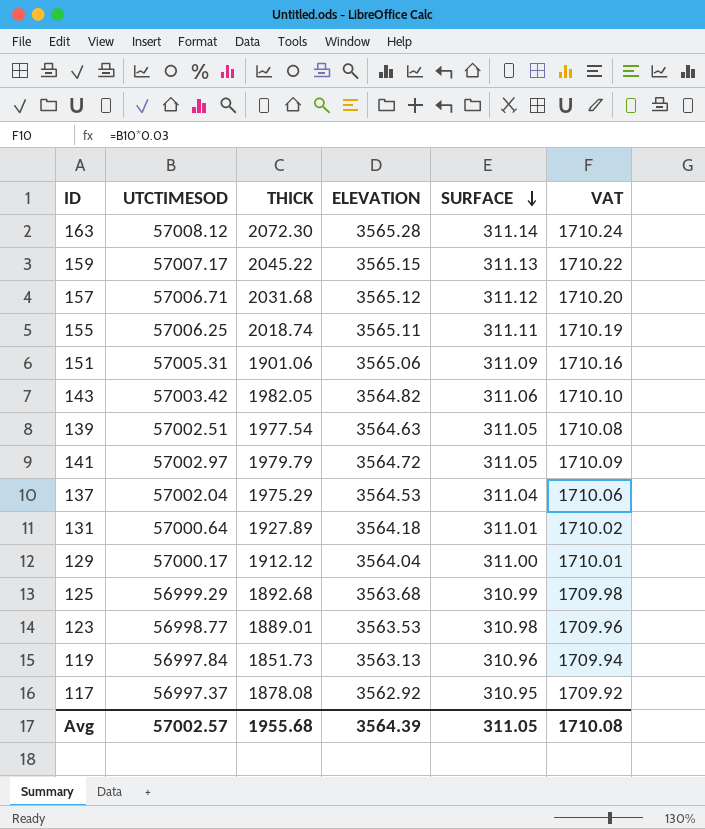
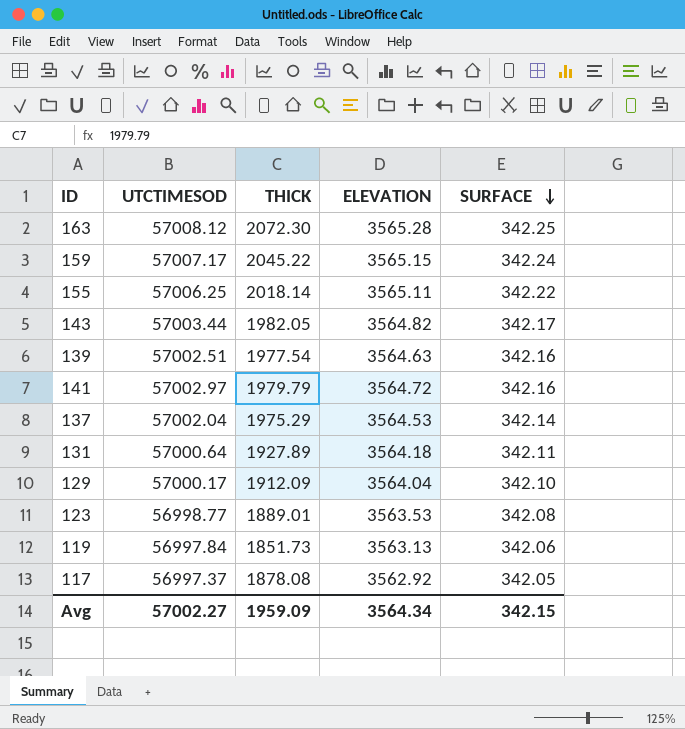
column VAT | formula: [UTCTIMESOD] * 0.03 -> none
row 157: 57006.71 | 2031.68 | 3565.12 | 311.12 | 1710.20 -> none
row 151: 57005.31 | 1901.06 | 3565.06 | 311.09 | 1710.16 -> none
row 125: 56999.29 | 1892.68 | 3563.68 | 310.99 | 1709.98 -> none
163 | SURFACE: 311.14 -> 342.25
159 | SURFACE: 311.13 -> 342.24
155 | THICK: 2018.74 -> 2018.14
155 | SURFACE: 311.11 -> 342.22
143 | UTCTIMESOD: 57003.42 -> 57003.44
143 | SURFACE: 311.06 -> 342.17
139 | SURFACE: 311.05 -> 342.16
141 | SURFACE: 311.05 -> 342.16
137 | SURFACE: 311.04 -> 342.14
131 | SURFACE: 311.01 -> 342.11
129 | THICK: 1912.12 -> 1912.09
129 | SURFACE: 311.00 -> 342.10
123 | SURFACE: 310.98 -> 342.08
119 | SURFACE: 310.96 -> 342.06
117 | SURFACE: 310.95 -> 342.05
Avg | UTCTIMESOD: 57002.57 -> 57002.27
Avg | THICK: 1955.68 -> 1959.09
Avg | ELEVATION: 3564.39 -> 3564.34
Avg | SURFACE: 311.05 -> 342.15

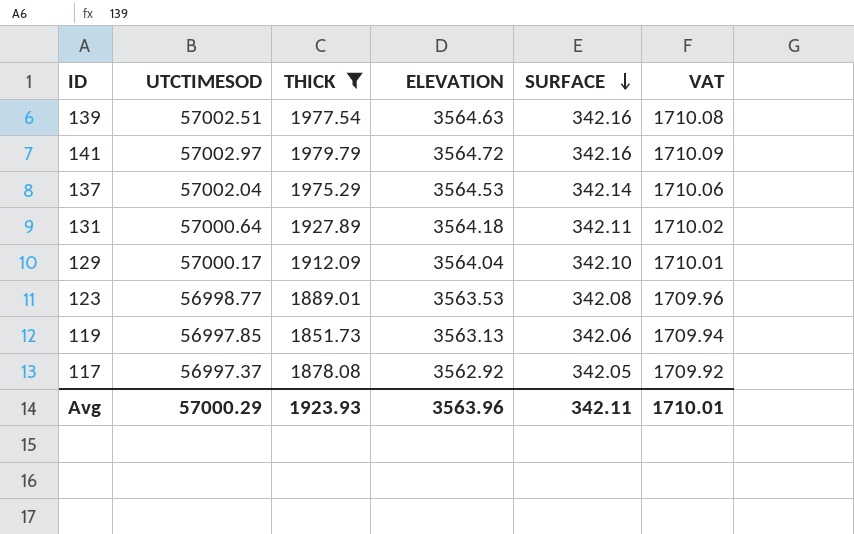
filter: none -> THICK <= 1979.79
column VAT | formula: none -> [UTCTIMESOD] * 0.03
119 | UTCTIMESOD: 56997.84 -> 56997.85
Avg | UTCTIMESOD: 57002.27 -> 57000.29
Avg | THICK: 1959.09 -> 1923.93
Avg | ELEVATION: 3564.34 -> 3563.96
Avg | SURFACE: 342.15 -> 342.11

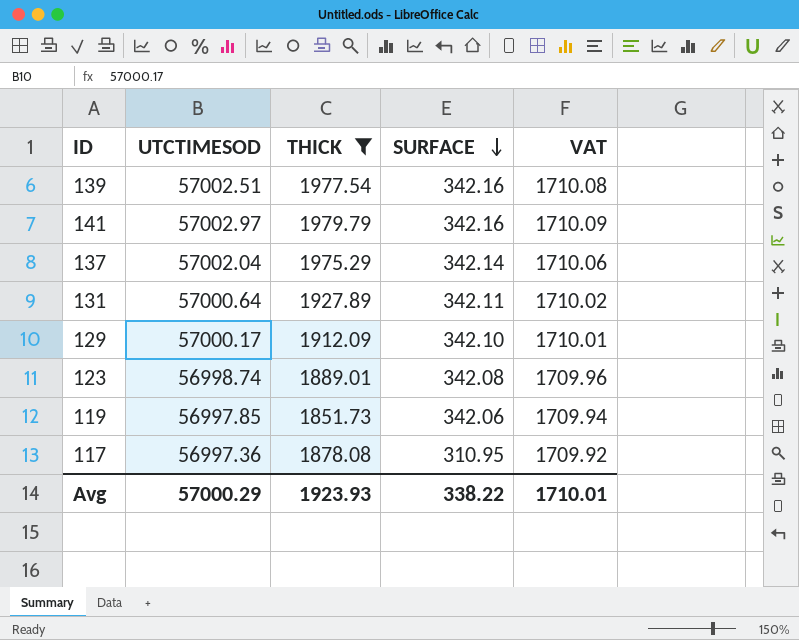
column ELEVATION | position: 4 -> none
123 | UTCTIMESOD: 56998.77 -> 56998.74
117 | UTCTIMESOD: 56997.37 -> 56997.36
117 | SURFACE: 342.05 -> 310.95
Avg | SURFACE: 342.11 -> 338.22

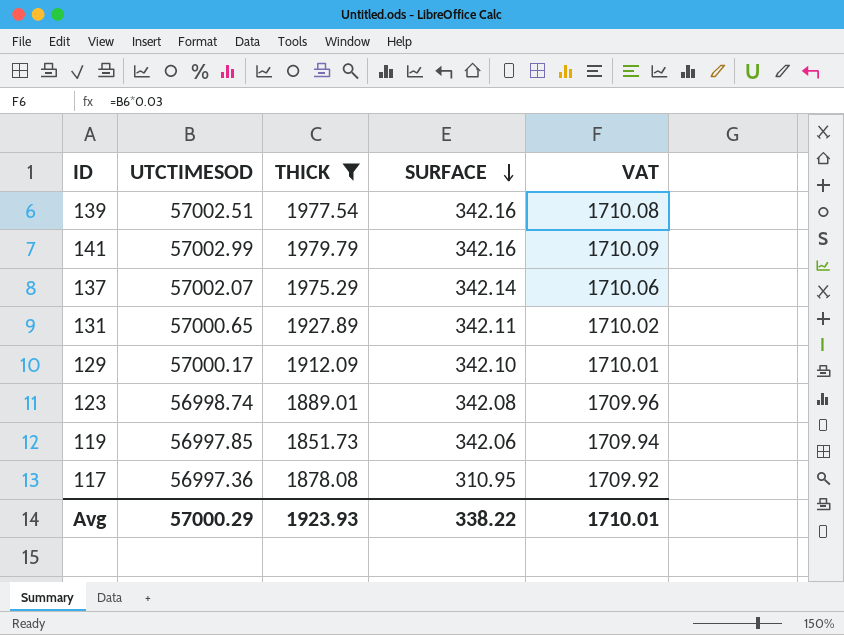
141 | UTCTIMESOD: 57002.97 -> 57002.99
137 | UTCTIMESOD: 57002.04 -> 57002.07
131 | UTCTIMESOD: 57000.64 -> 57000.65

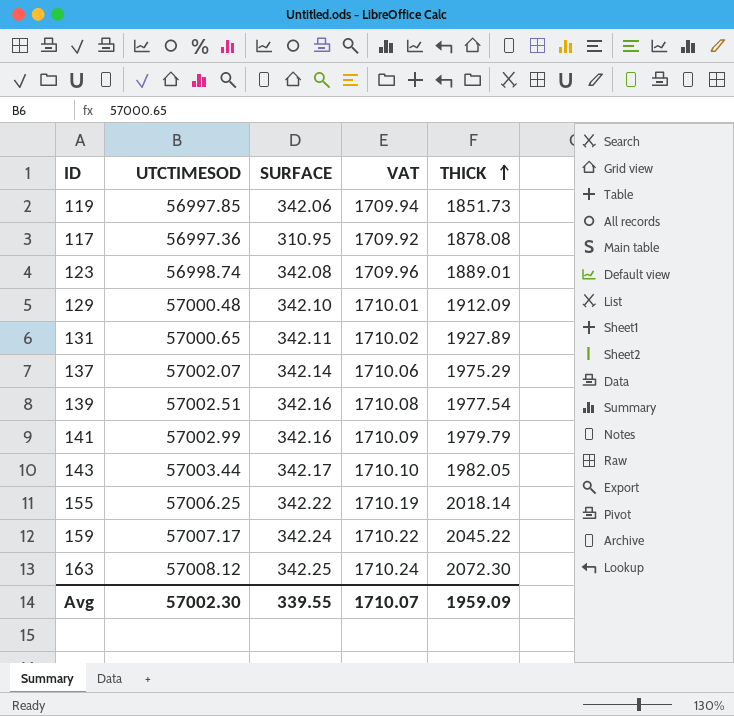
filter: THICK <= 1979.79 -> none
row order: SURFACE descending -> THICK ascending
column THICK | position: 3 -> 5
129 | UTCTIMESOD: 57000.17 -> 57000.48
Avg | UTCTIMESOD: 57000.29 -> 57002.30
Avg | SURFACE: 338.22 -> 339.55
Avg | VAT: 1710.01 -> 1710.07
Avg | THICK: 1923.93 -> 1959.09

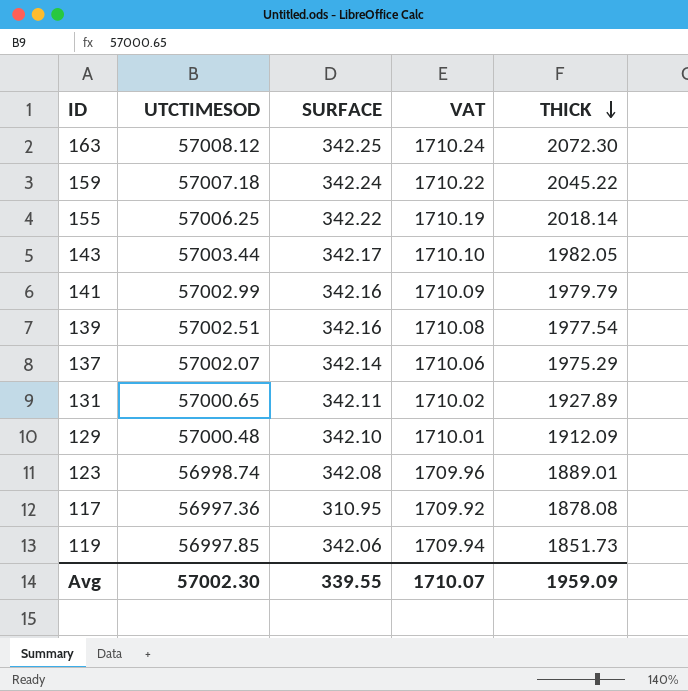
row order: THICK ascending -> THICK descending
159 | UTCTIMESOD: 57007.17 -> 57007.18

